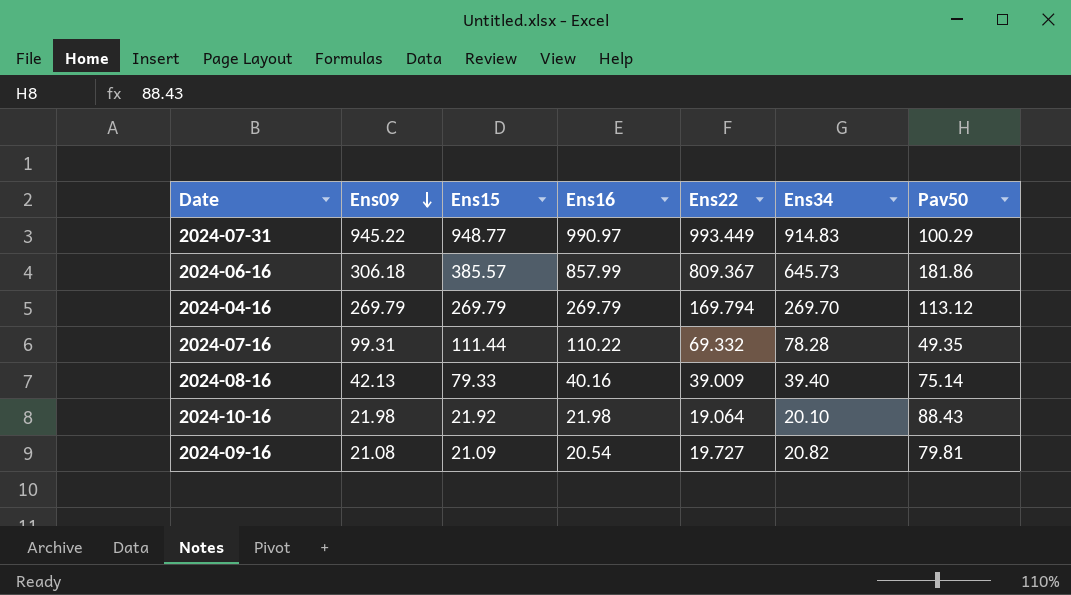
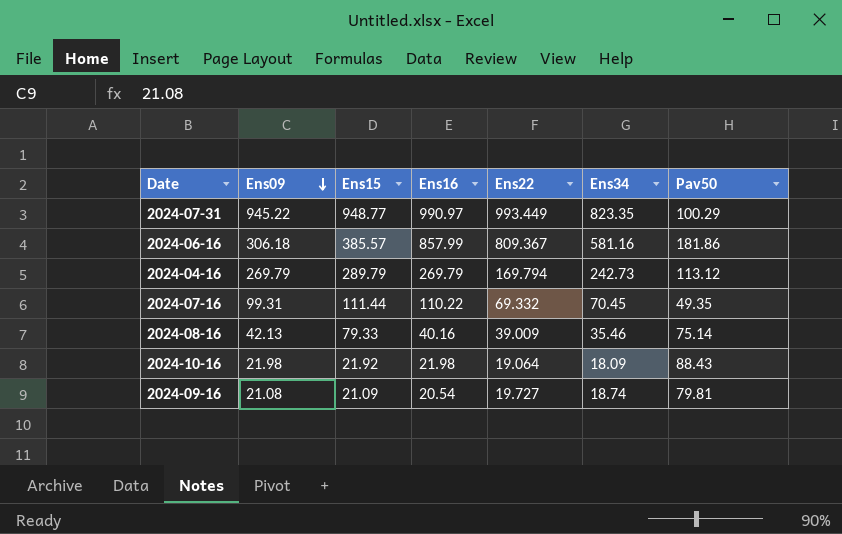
2024-07-31 | Ens34: 914.83 -> 823.35
2024-06-16 | Ens34: 645.73 -> 581.16
2024-04-16 | Ens15: 269.79 -> 289.79
2024-04-16 | Ens34: 269.70 -> 242.73
2024-07-16 | Ens34: 78.28 -> 70.45
2024-08-16 | Ens34: 39.40 -> 35.46
2024-10-16 | Ens34: 20.10 -> 18.09
2024-09-16 | Ens34: 20.82 -> 18.74

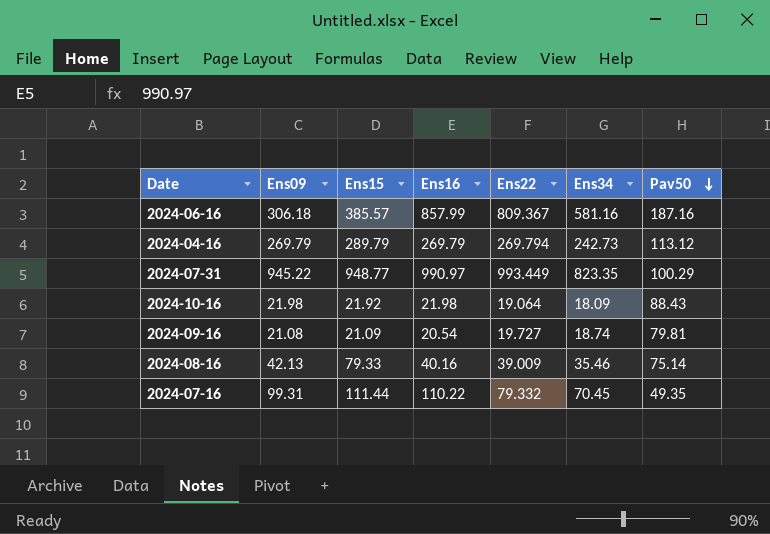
row order: Ens09 descending -> Pav50 descending
2024-06-16 | Pav50: 181.86 -> 187.16
2024-04-16 | Ens22: 169.794 -> 269.794
2024-07-16 | Ens22: 69.332 -> 79.332

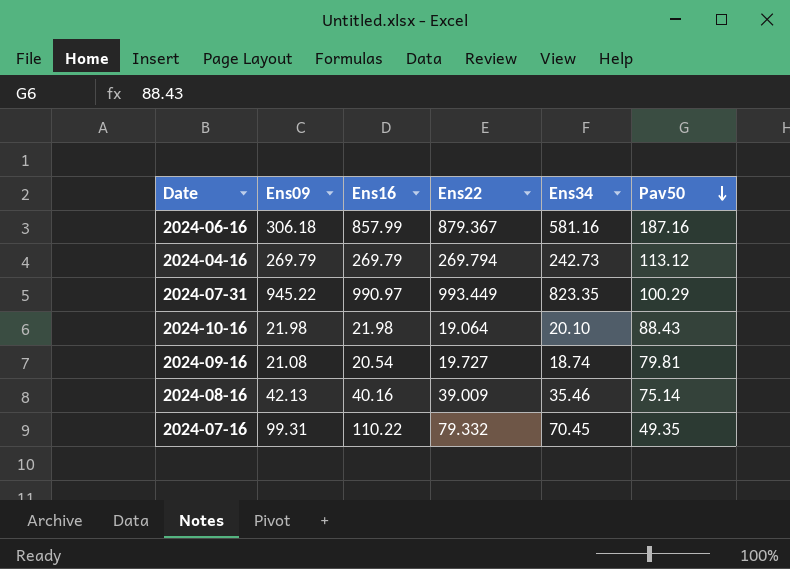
column Ens15 | position: 3 -> none
2024-06-16 | Ens22: 809.367 -> 879.367
2024-10-16 | Ens34: 18.09 -> 20.10

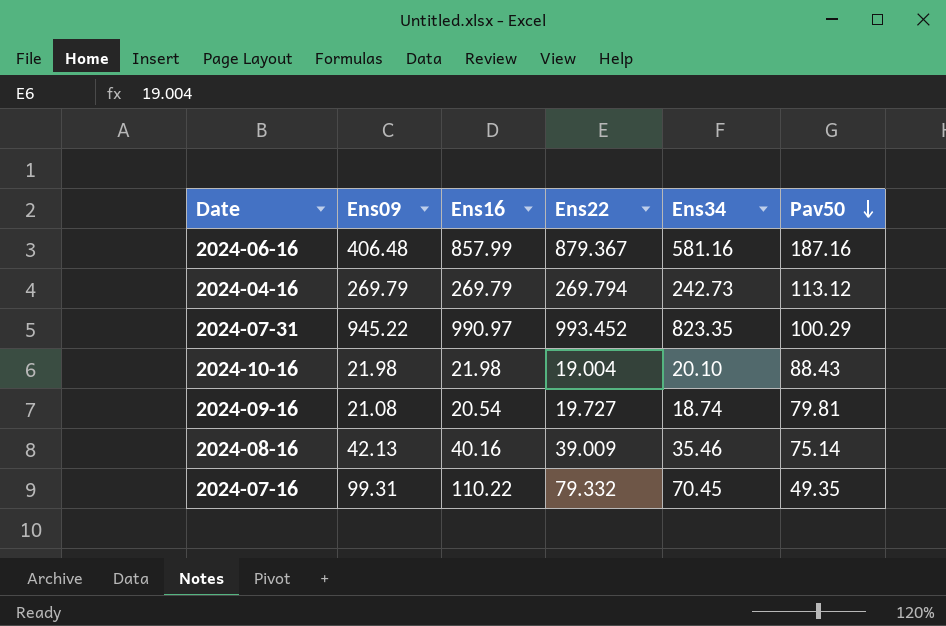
2024-06-16 | Ens09: 306.18 -> 406.48
2024-07-31 | Ens22: 993.449 -> 993.452
2024-10-16 | Ens22: 19.064 -> 19.004

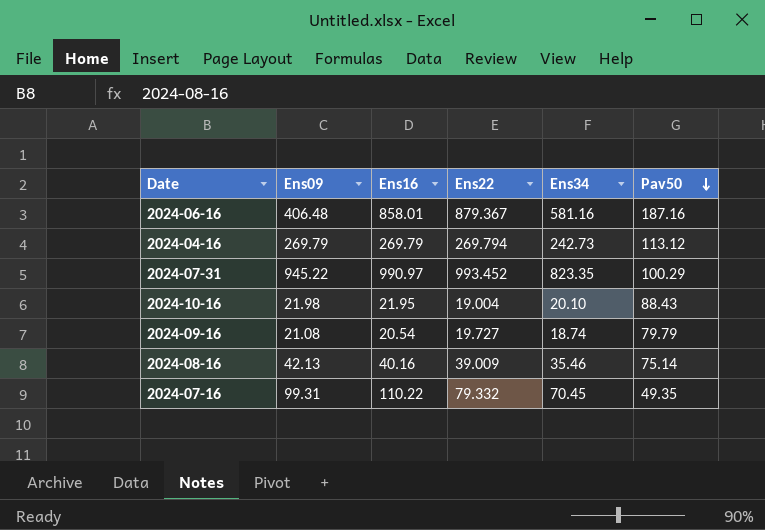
2024-06-16 | Ens16: 857.99 -> 858.01
2024-10-16 | Ens16: 21.98 -> 21.95
2024-09-16 | Pav50: 79.81 -> 79.79

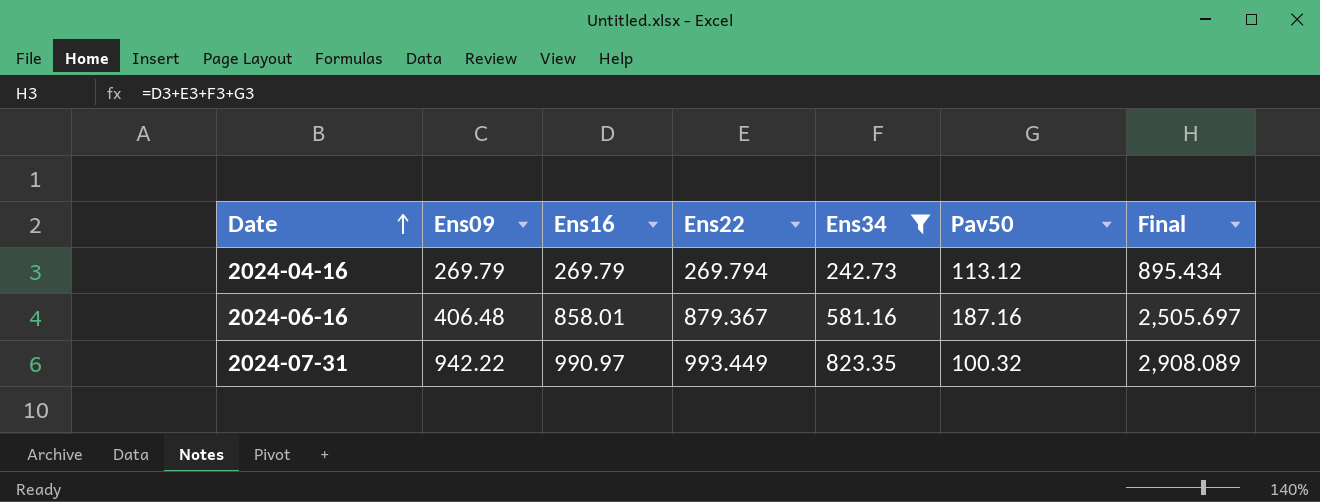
filter: none -> Ens34 >= 242.73
row order: Pav50 descending -> Date ascending
column Final | formula: none -> [Ens16] + [Ens22] + [Ens34] + [Pav50]
2024-07-31 | Ens09: 945.22 -> 942.22
2024-07-31 | Ens22: 993.452 -> 993.449
2024-07-31 | Pav50: 100.29 -> 100.32

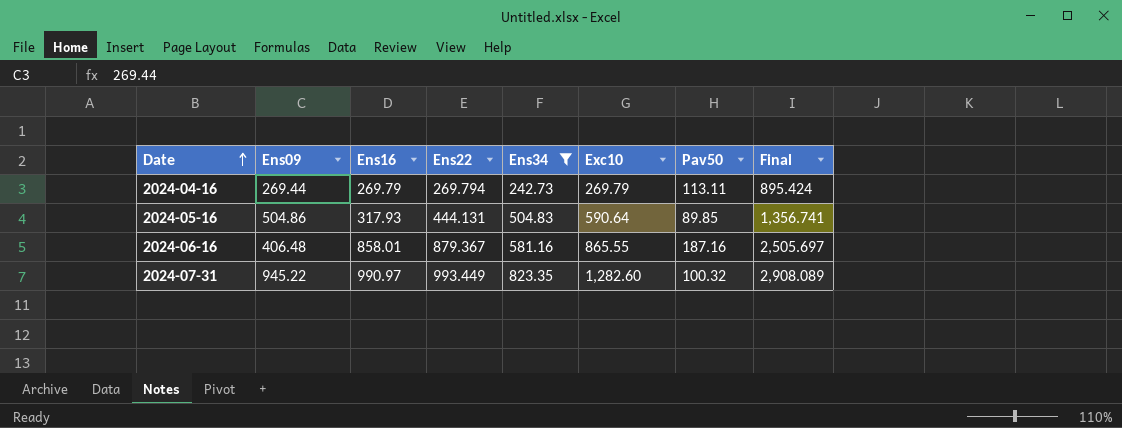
column Exc10 | position: none -> 6
2024-04-16 | Ens09: 269.79 -> 269.44
2024-04-16 | Pav50: 113.12 -> 113.11
2024-04-16 | Final: 895.434 -> 895.424
row 2024-05-16: none -> 504.86 | 317.93 | 444.131 | 504.83 | 590.64 | 89.85 | 1,356.741
2024-07-31 | Ens09: 942.22 -> 945.22

